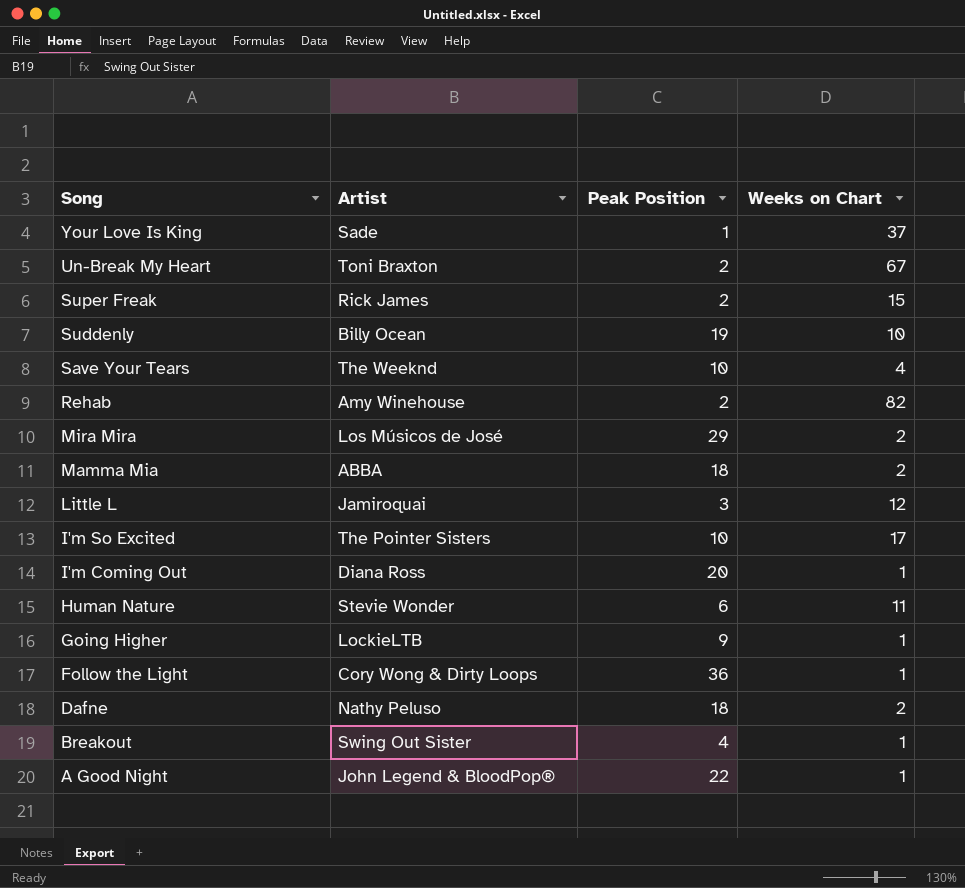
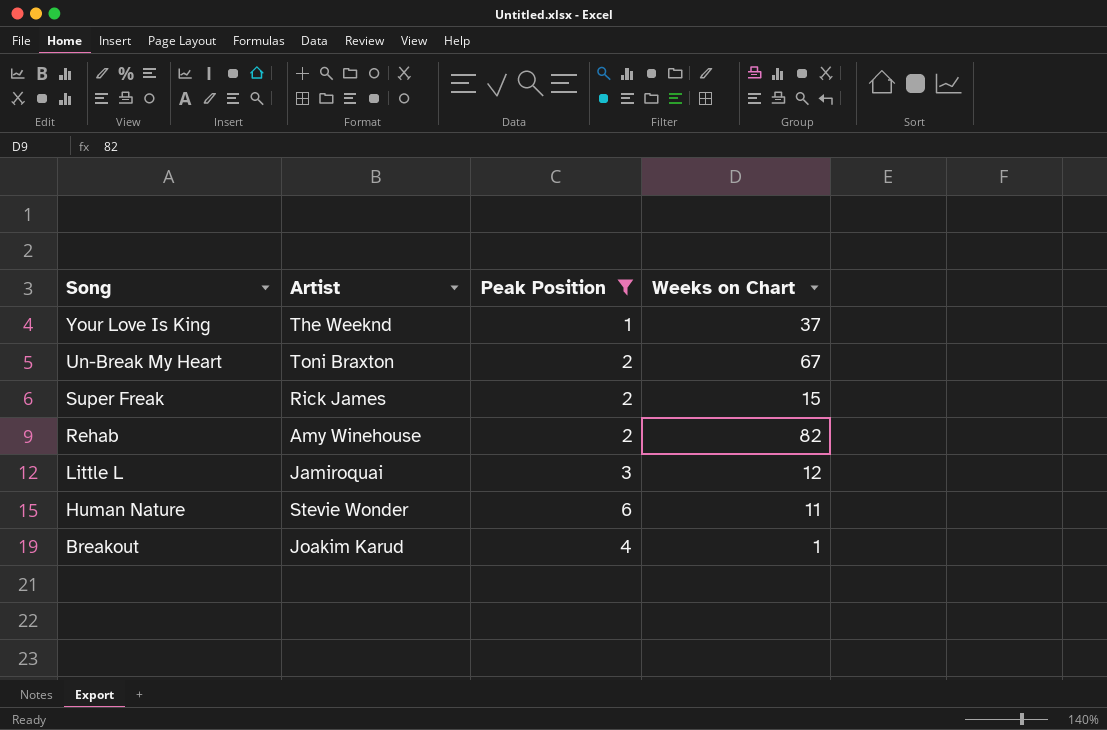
filter: none -> Peak Position <= 6
Your Love Is King | Artist: Sade -> The Weeknd
Breakout | Artist: Swing Out Sister -> Joakim Karud

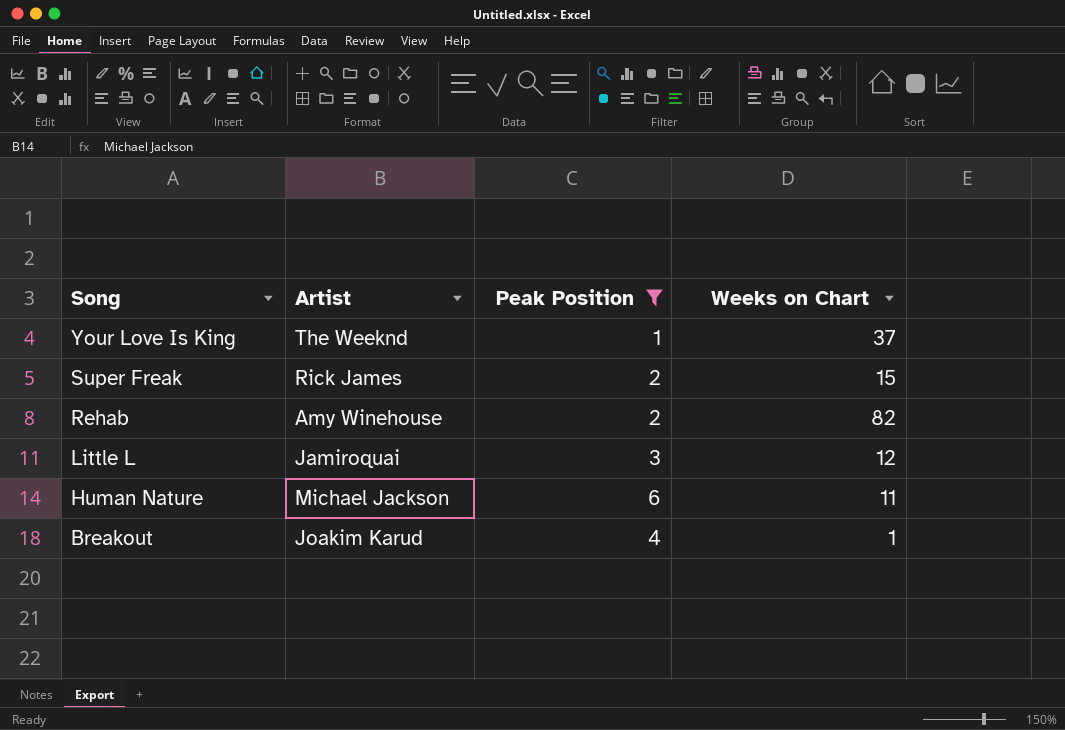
row Un-Break My Heart: Toni Braxton | 2 | 67 -> none
Human Nature | Artist: Stevie Wonder -> Michael Jackson

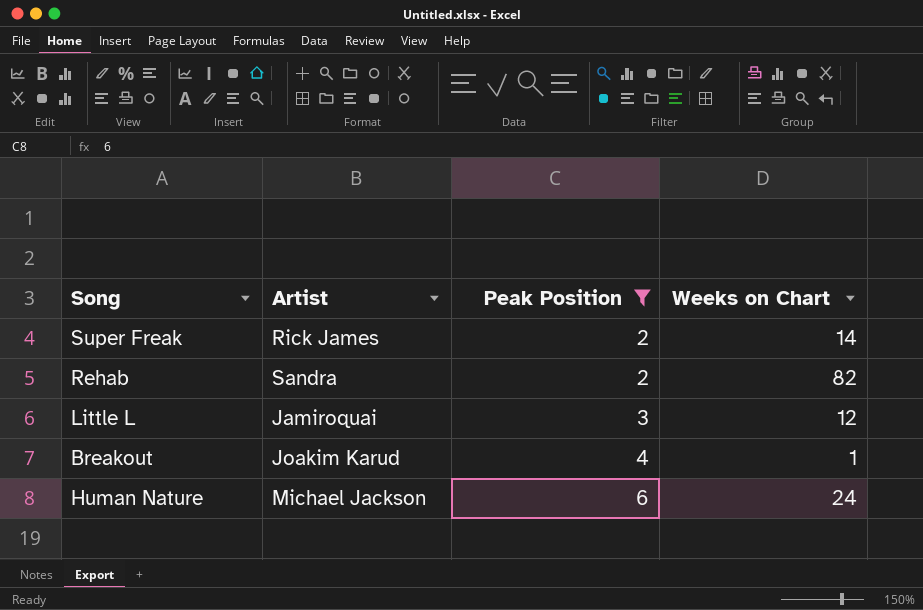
row order: Song descending -> Peak Position ascending
row Your Love Is King: The Weeknd | 1 | 37 -> none
Super Freak | Weeks on Chart: 15 -> 14
Rehab | Artist: Amy Winehouse -> Sandra
Human Nature | Weeks on Chart: 11 -> 24

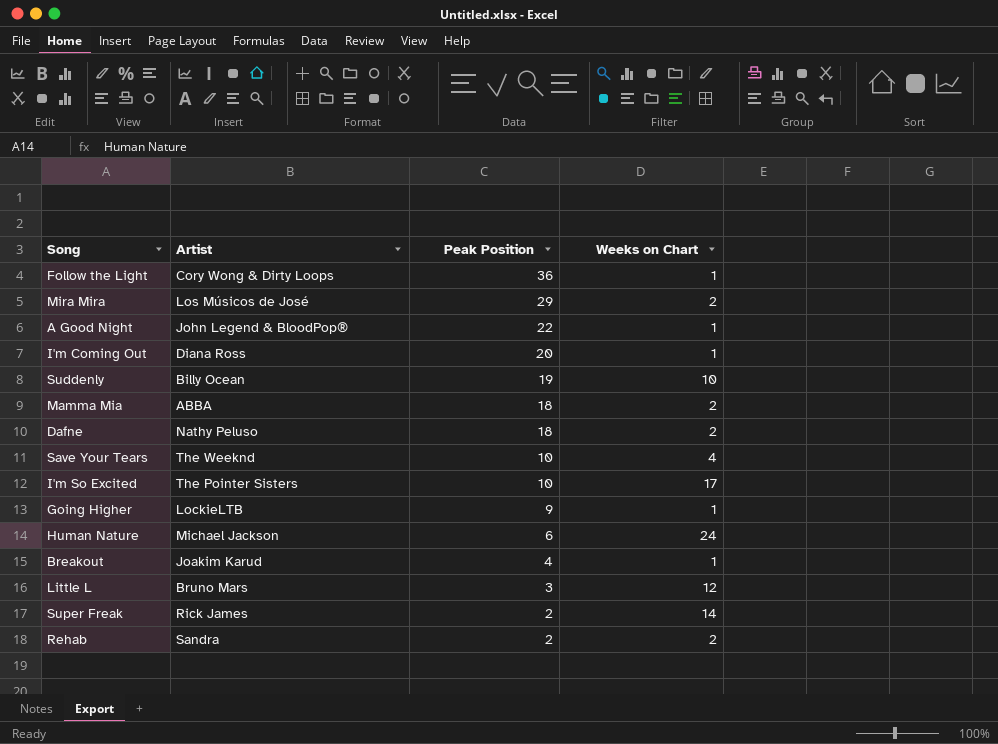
filter: Peak Position <= 6 -> none
row order: Peak Position ascending -> Peak Position descending
Little L | Artist: Jamiroquai -> Bruno Mars
Rehab | Weeks on Chart: 82 -> 2

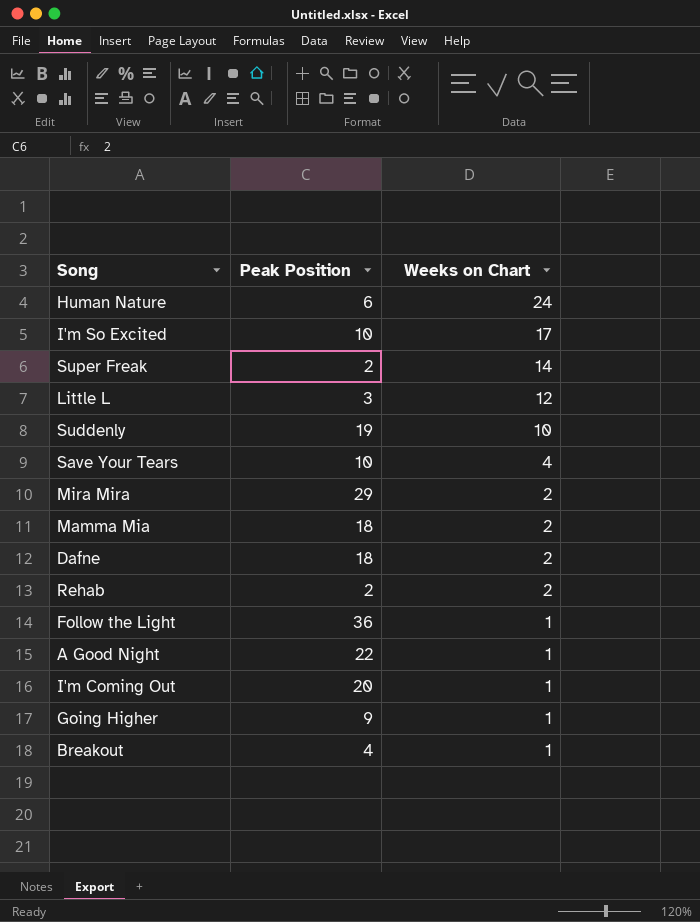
row order: Peak Position descending -> Weeks on Chart descending
column Artist | position: 2 -> none

